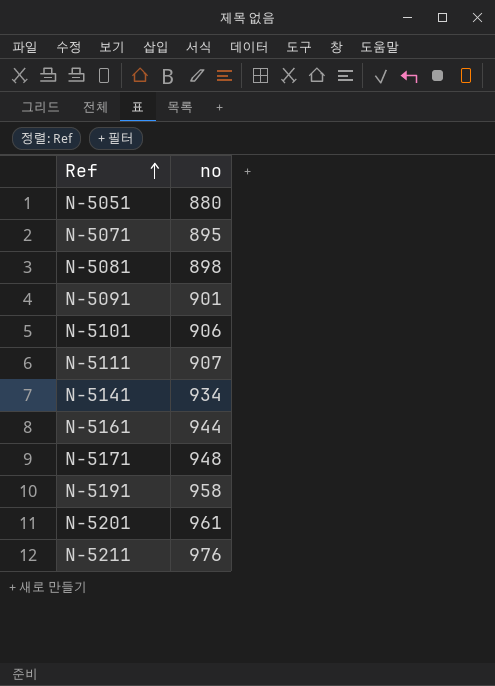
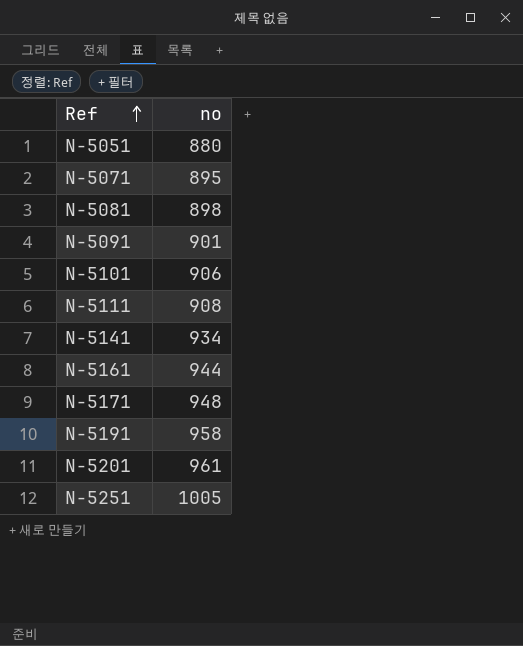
row N-5211: 976 -> none
N-5111 | no: 907 -> 908
row N-5251: none -> 1005

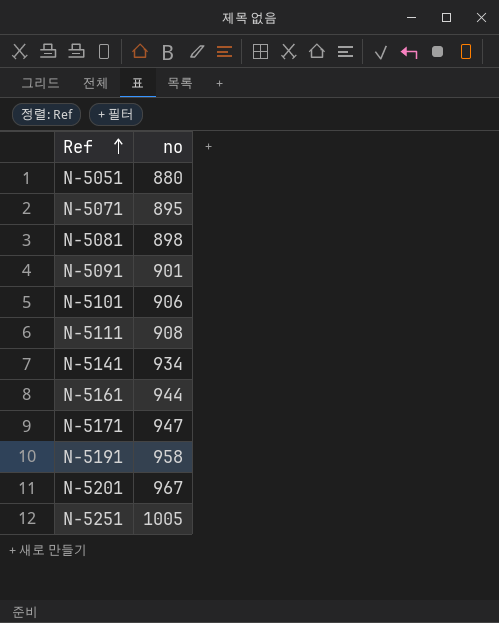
N-5171 | no: 948 -> 947
N-5201 | no: 961 -> 967

